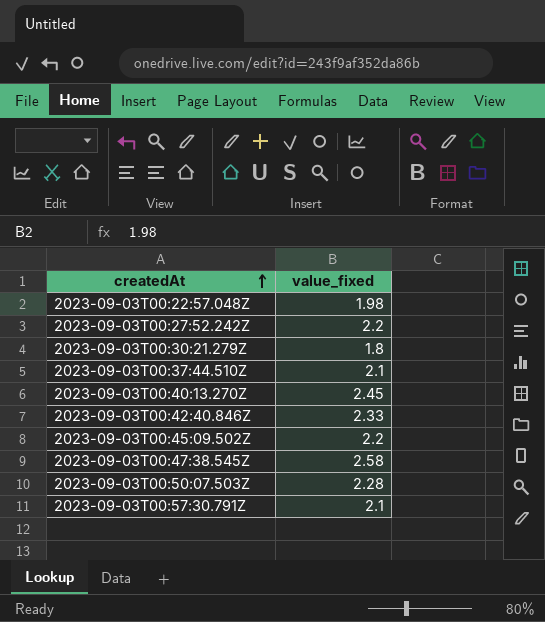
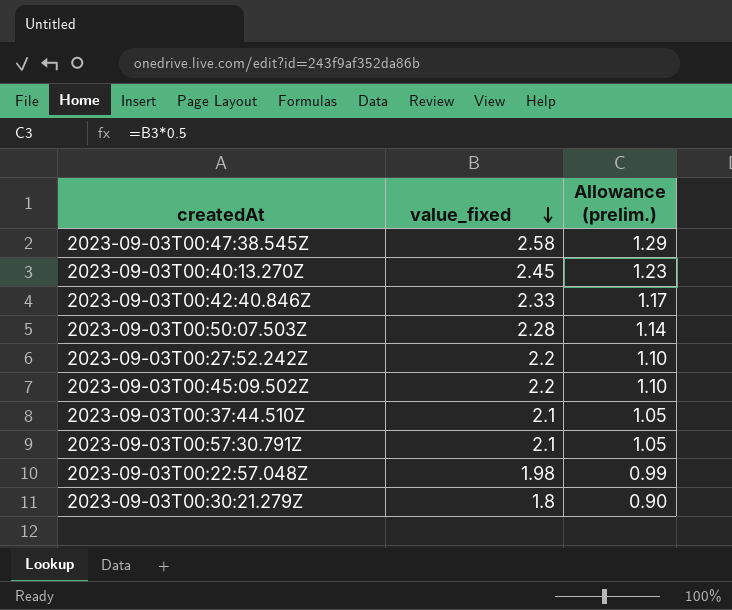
row order: createdAt ascending -> value_fixed descending
column Allowance (prelim.) | formula: none -> [value_fixed] * 0.5

